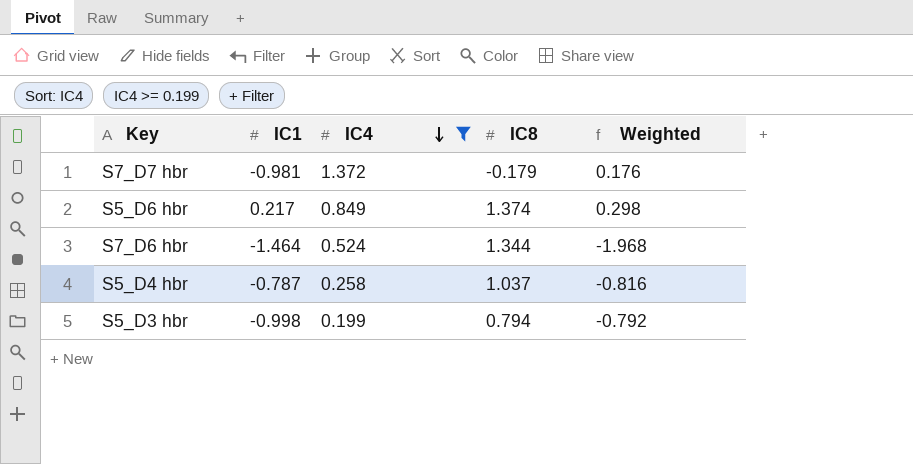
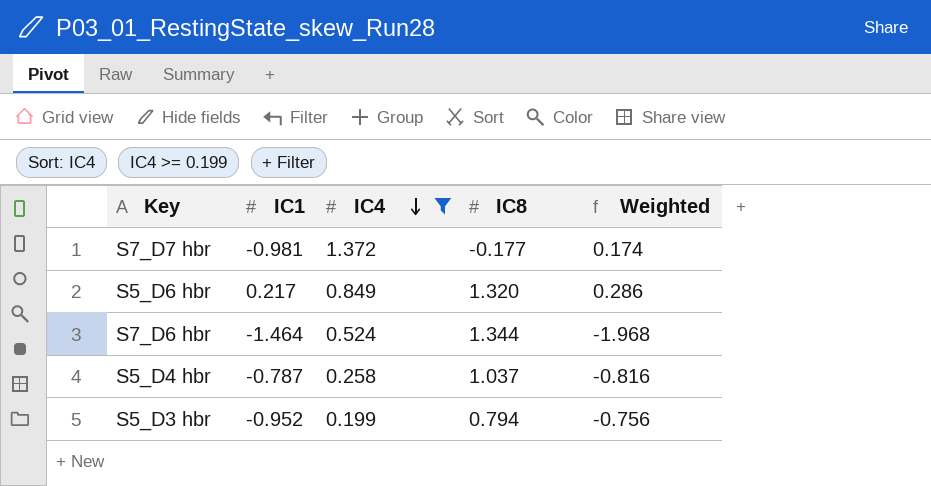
S7_D7 hbr | IC8: -0.179 -> -0.177
S7_D7 hbr | Weighted: 0.176 -> 0.174
S5_D6 hbr | IC8: 1.374 -> 1.320
S5_D6 hbr | Weighted: 0.298 -> 0.286
S5_D3 hbr | IC1: -0.998 -> -0.952
S5_D3 hbr | Weighted: -0.792 -> -0.756

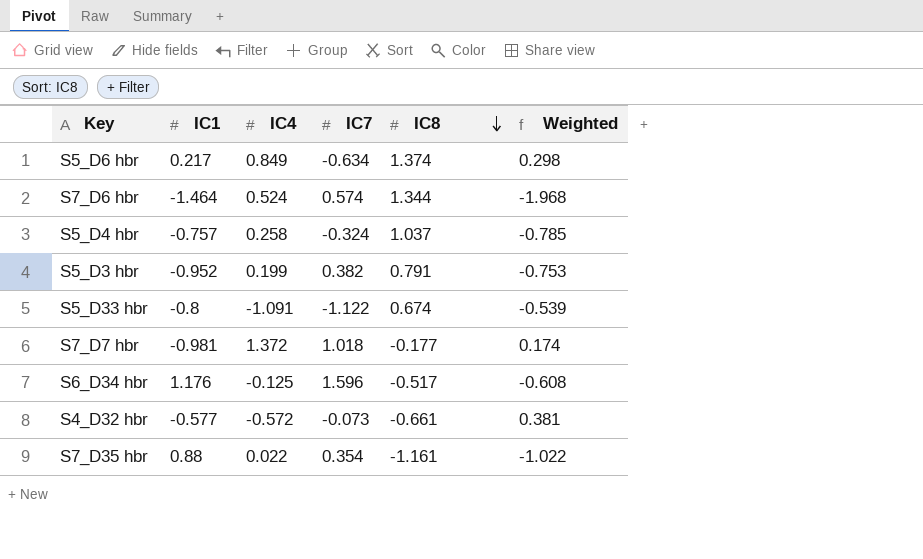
filter: IC4 >= 0.199 -> none
row order: IC4 descending -> IC8 descending
column IC7 | position: none -> 4
S5_D6 hbr | IC8: 1.320 -> 1.374
S5_D6 hbr | Weighted: 0.286 -> 0.298
S5_D4 hbr | IC1: -0.787 -> -0.757
S5_D4 hbr | Weighted: -0.816 -> -0.785
S5_D3 hbr | IC8: 0.794 -> 0.791
S5_D3 hbr | Weighted: -0.756 -> -0.753

